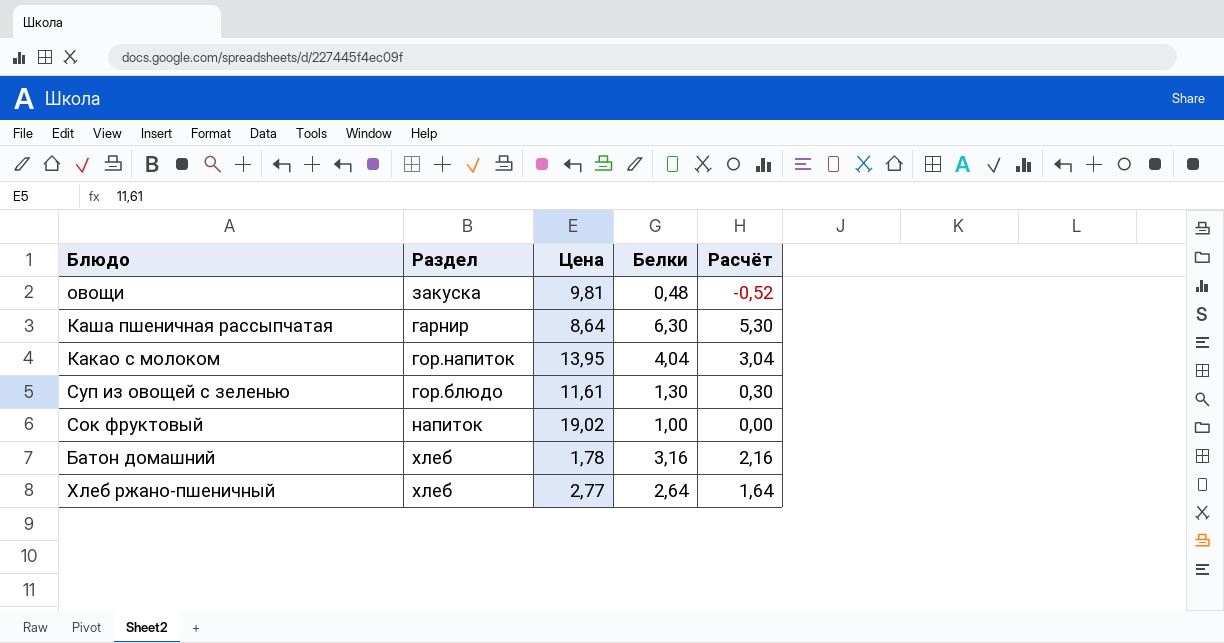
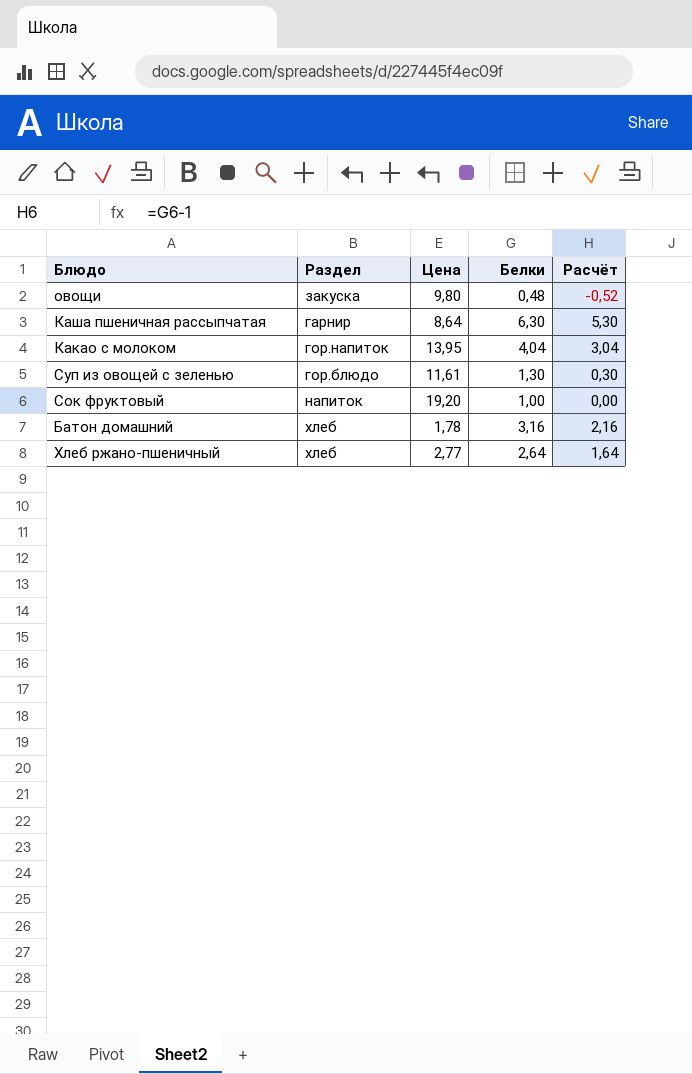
овощи | Цена: 9,81 -> 9,80
Сок фруктовый | Цена: 19,02 -> 19,20

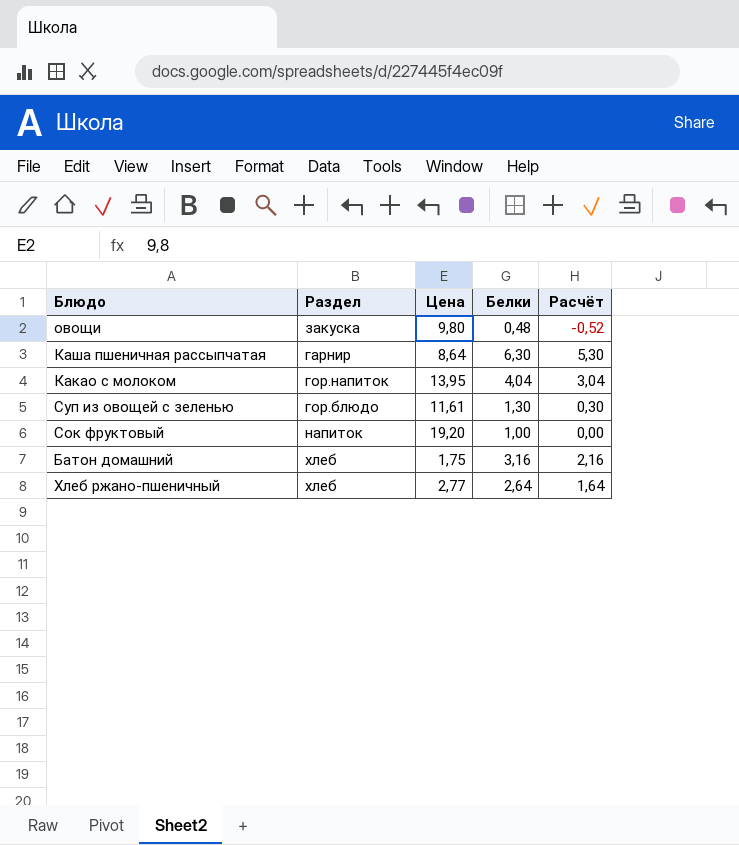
Батон домашний | Цена: 1,78 -> 1,75

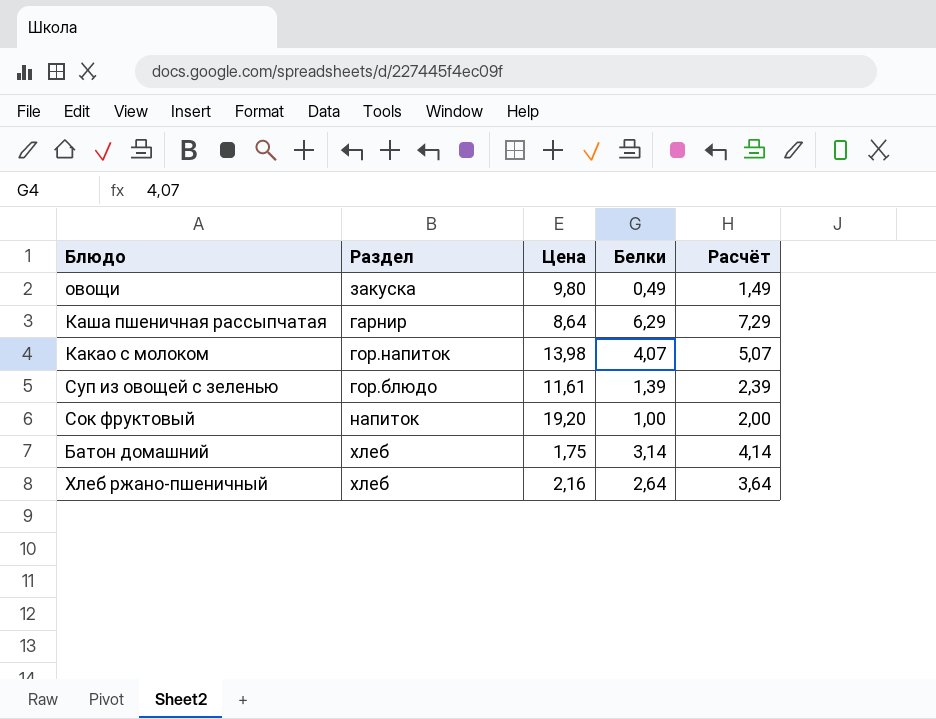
column Расчёт | formula: [Белки] - 1 -> [Белки] + 1
овощи | Белки: 0,48 -> 0,49
Каша пшеничная рассыпчатая | Белки: 6,30 -> 6,29
Какао с молоком | Цена: 13,95 -> 13,98
Какао с молоком | Белки: 4,04 -> 4,07
Суп из овощей с зеленью | Белки: 1,30 -> 1,39
Батон домашний | Белки: 3,16 -> 3,14
Хлеб ржано-пшеничный | Цена: 2,77 -> 2,16

